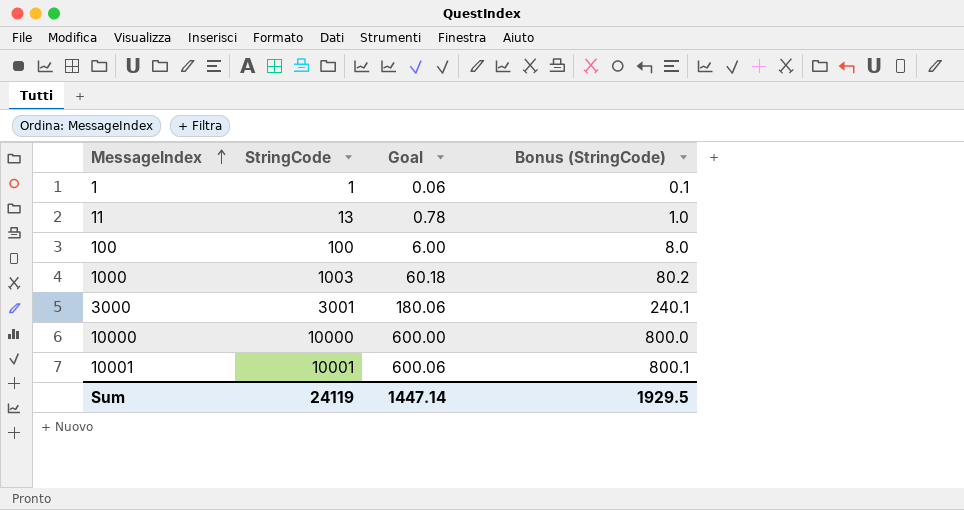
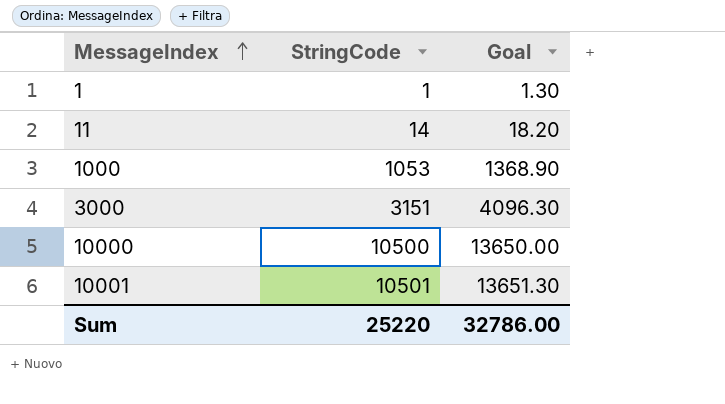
column Bonus (StringCode) | formula: [StringCode] * 0.08 -> none
column Goal | formula: [StringCode] * 0.06 -> [StringCode] * 1.3
row 100: 100 | 6.00 | 8.0 -> none
11 | StringCode: 13 -> 14
1000 | StringCode: 1003 -> 1053
3000 | StringCode: 3001 -> 3151
10000 | StringCode: 10000 -> 10500
10001 | StringCode: 10001 -> 10501
Sum | StringCode: 24119 -> 25220
Sum | Goal: 1447.14 -> 32786.00

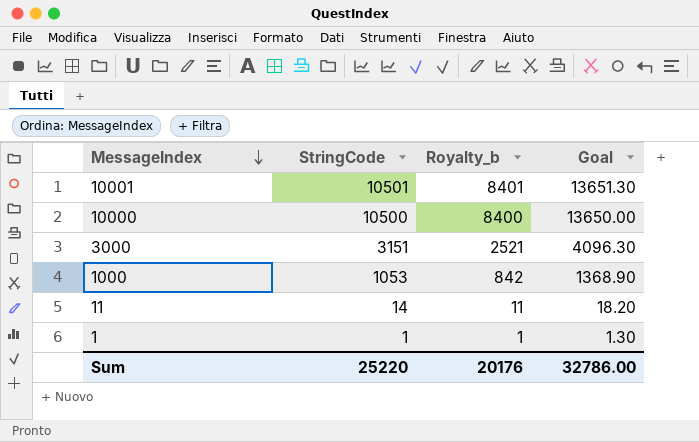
row order: MessageIndex ascending -> MessageIndex descending
column Royalty_b | formula: none -> [StringCode] * 0.8

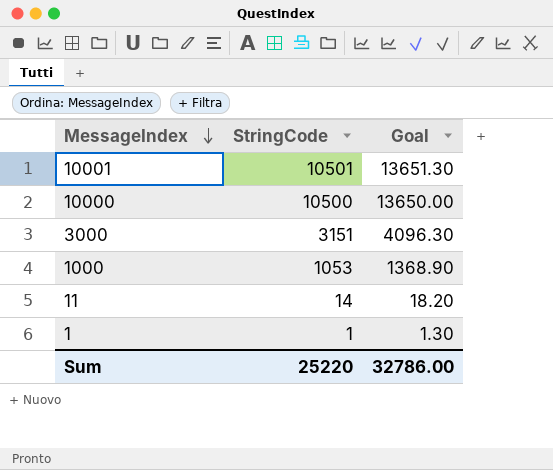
column Royalty_b | formula: [StringCode] * 0.8 -> none

